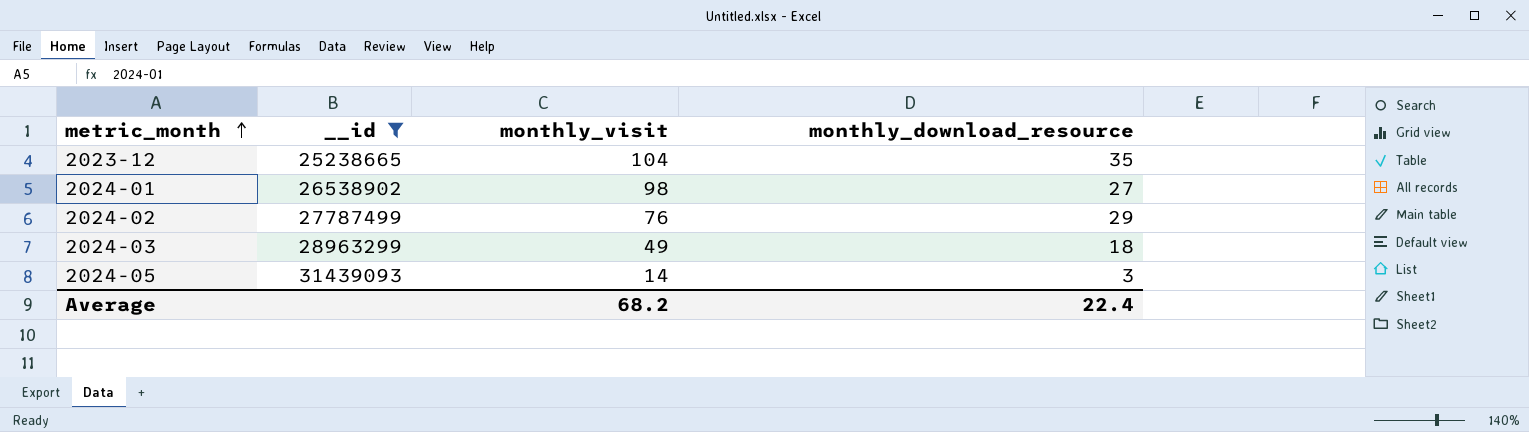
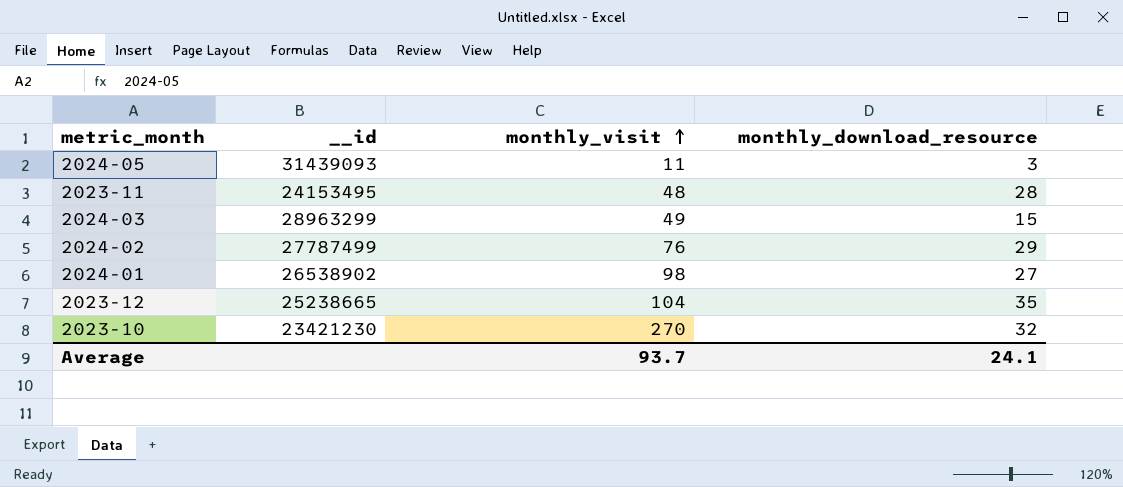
filter: __id >= 25238665 -> none
row order: metric_month ascending -> monthly_visit ascending
2024-05 | monthly_visit: 14 -> 11
2024-03 | monthly_download_resource: 18 -> 15
Average | monthly_visit: 68.2 -> 93.7
Average | monthly_download_resource: 22.4 -> 24.1

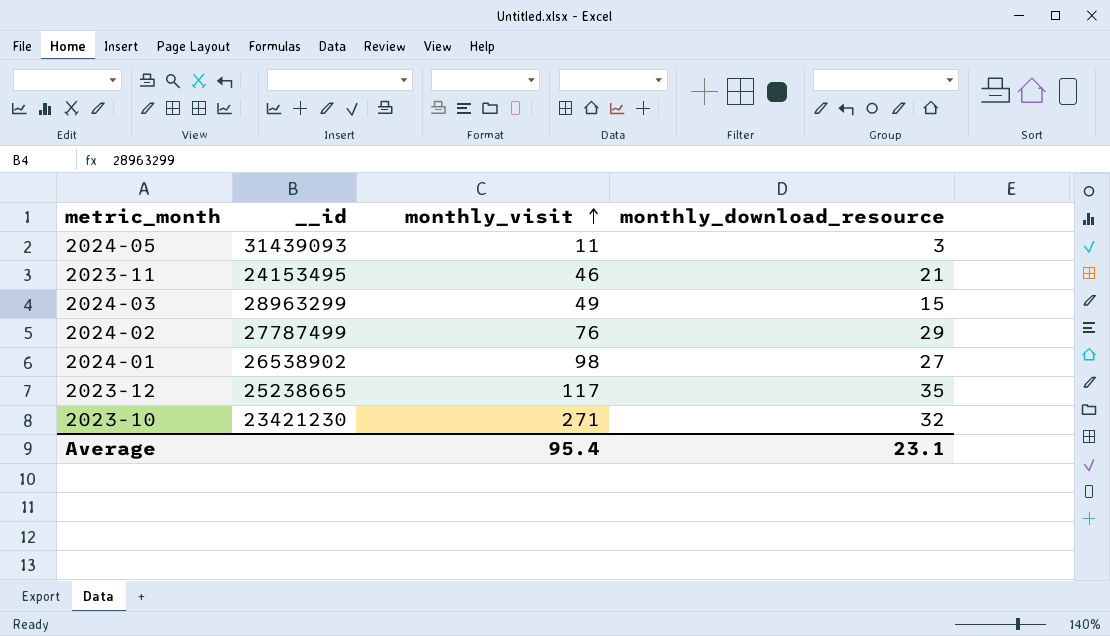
2023-11 | monthly_visit: 48 -> 46
2023-11 | monthly_download_resource: 28 -> 21
2023-12 | monthly_visit: 104 -> 117
2023-10 | monthly_visit: 270 -> 271
Average | monthly_visit: 93.7 -> 95.4
Average | monthly_download_resource: 24.1 -> 23.1

